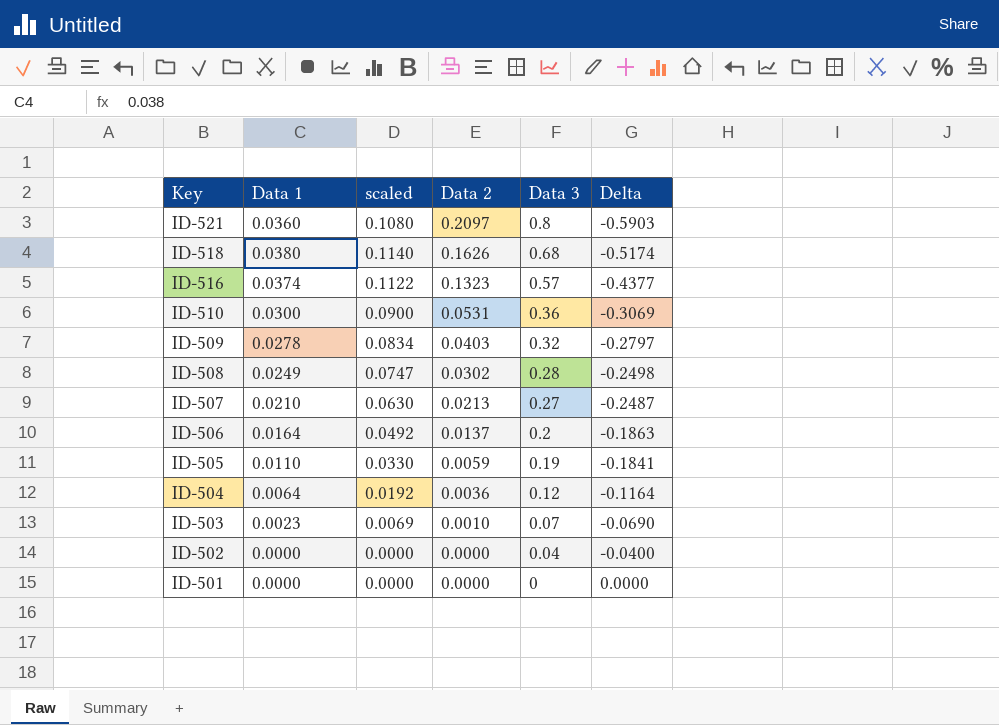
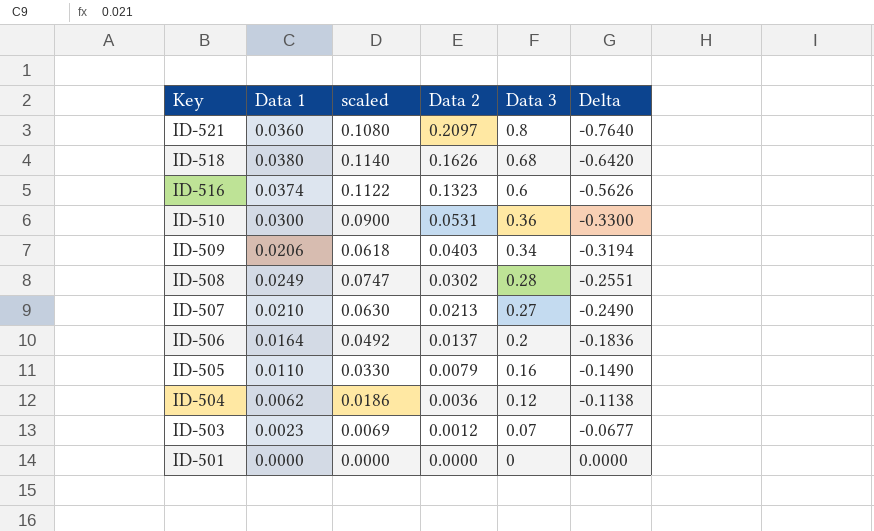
column Delta | formula: [Data 2] - [Data 3] -> [Data 1] - [Data 3]
row ID-502: 0.0000 | 0.0000 | 0.0000 | 0.04 | -0.0400 -> none
ID-516 | Data 3: 0.57 -> 0.6
ID-509 | Data 1: 0.0278 -> 0.0206
ID-509 | scaled: 0.0834 -> 0.0618
ID-509 | Data 3: 0.32 -> 0.34
ID-505 | Data 2: 0.0059 -> 0.0079
ID-505 | Data 3: 0.19 -> 0.16
ID-504 | Data 1: 0.0064 -> 0.0062
ID-504 | scaled: 0.0192 -> 0.0186
ID-503 | Data 2: 0.0010 -> 0.0012

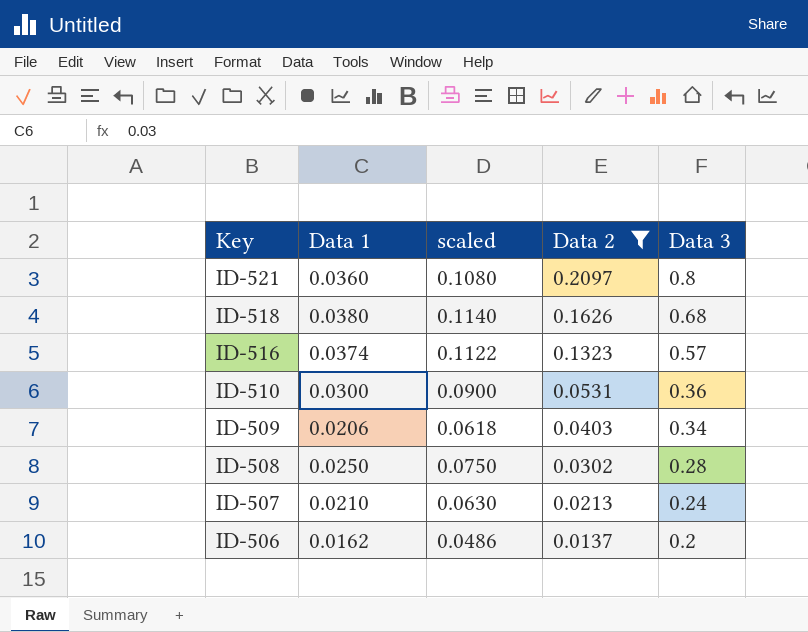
filter: none -> Data 2 >= 0.0137
column Delta | formula: [Data 1] - [Data 3] -> none
ID-516 | Data 3: 0.6 -> 0.57
ID-508 | Data 1: 0.0249 -> 0.0250
ID-508 | scaled: 0.0747 -> 0.0750
ID-507 | Data 3: 0.27 -> 0.24
ID-506 | Data 1: 0.0164 -> 0.0162
ID-506 | scaled: 0.0492 -> 0.0486

